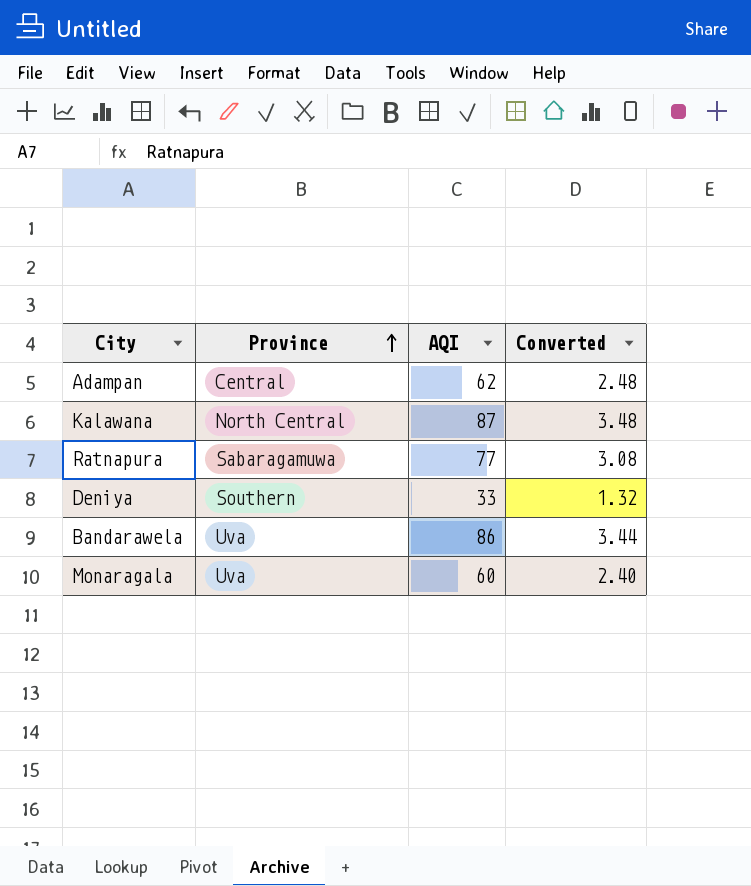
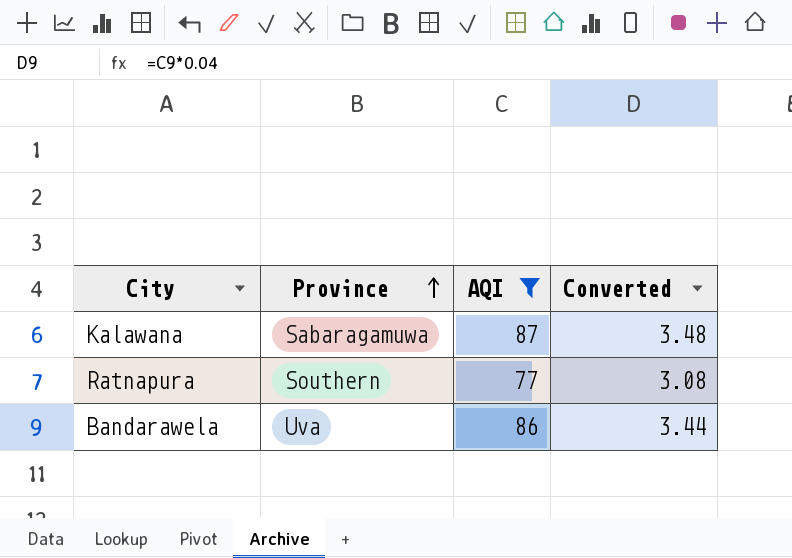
filter: none -> AQI >= 77
Kalawana | Province: North Central -> Sabaragamuwa
Ratnapura | Province: Sabaragamuwa -> Southern

